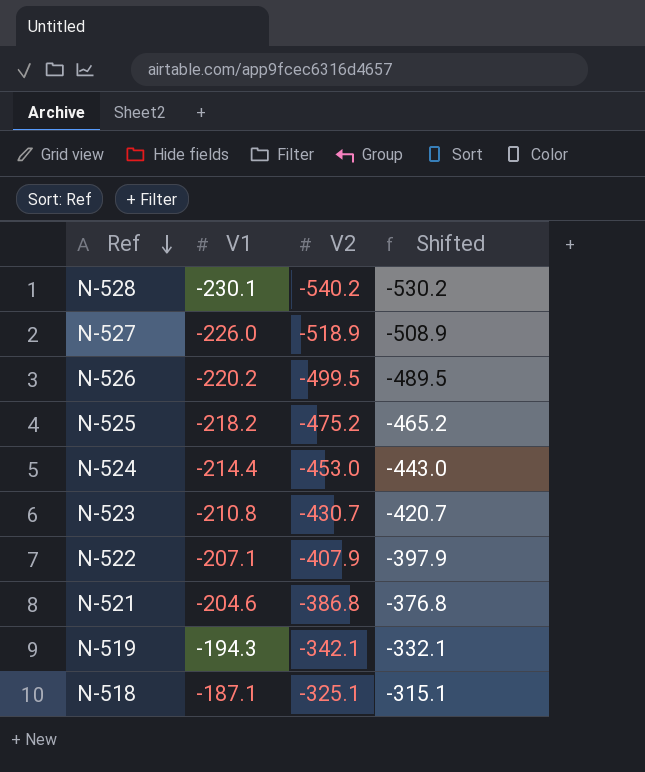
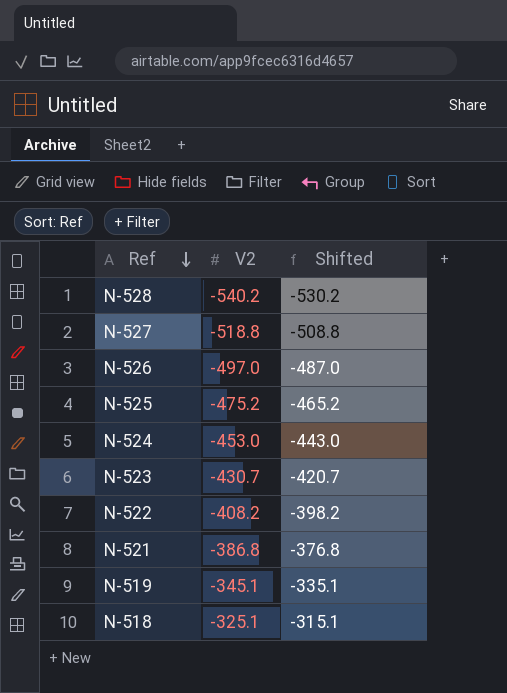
column V1 | position: 2 -> none
N-527 | V2: -518.9 -> -518.8
N-527 | Shifted: -508.9 -> -508.8
N-526 | V2: -499.5 -> -497.0
N-526 | Shifted: -489.5 -> -487.0
N-522 | V2: -407.9 -> -408.2
N-522 | Shifted: -397.9 -> -398.2
N-519 | V2: -342.1 -> -345.1
N-519 | Shifted: -332.1 -> -335.1

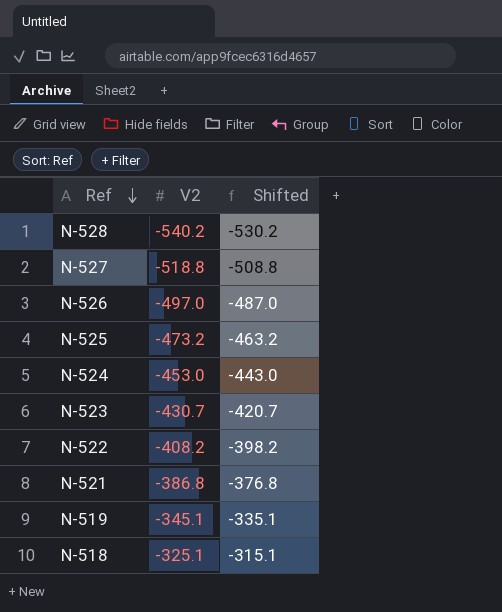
N-525 | V2: -475.2 -> -473.2
N-525 | Shifted: -465.2 -> -463.2

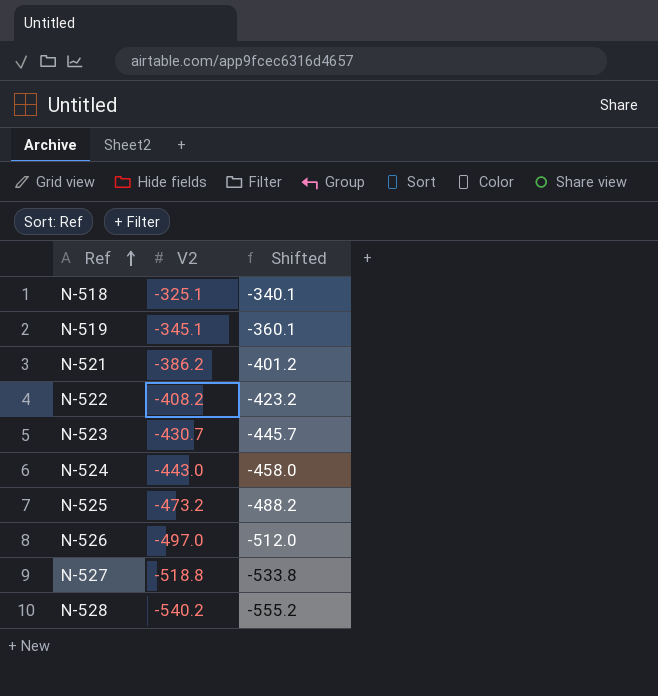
row order: Ref descending -> Ref ascending
column Shifted | formula: [V2] + 10 -> [V2] - 15
N-521 | V2: -386.8 -> -386.2
N-524 | V2: -453.0 -> -443.0

